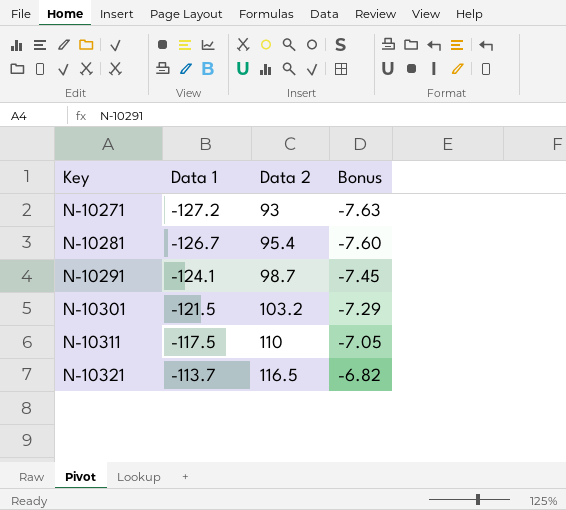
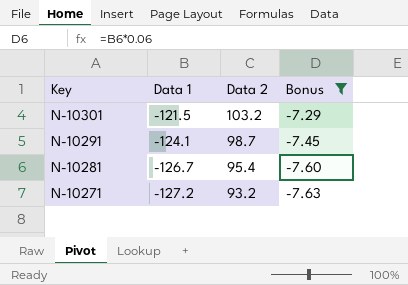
filter: none -> Bonus <= -7.29
row order: Key ascending -> Key descending
N-10271 | Data 2: 93 -> 93.2

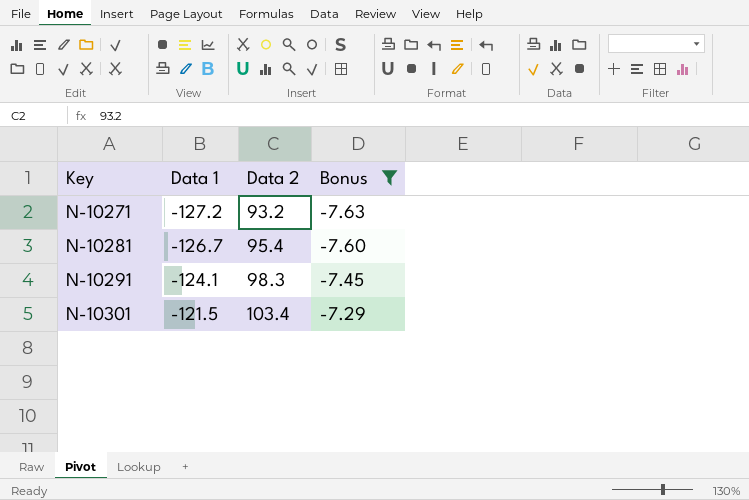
row order: Key descending -> Key ascending
N-10291 | Data 2: 98.7 -> 98.3
N-10301 | Data 2: 103.2 -> 103.4

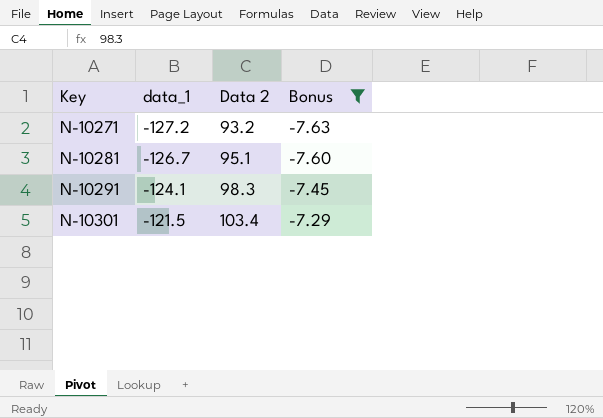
column name: Data 1 -> data_1
N-10281 | Data 2: 95.4 -> 95.1

